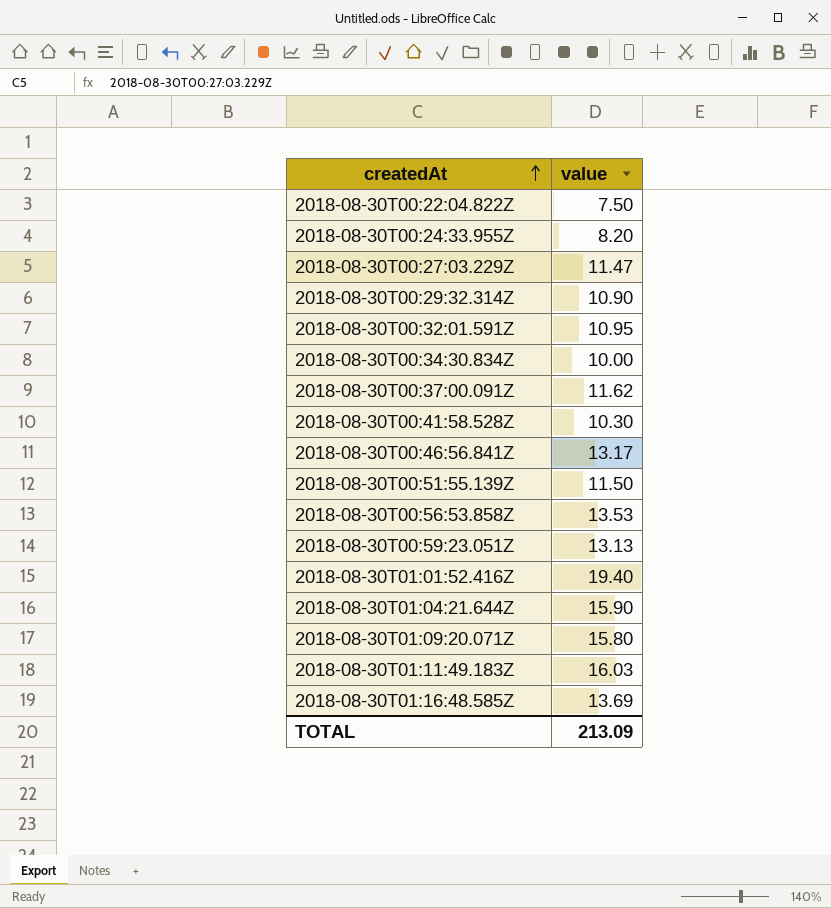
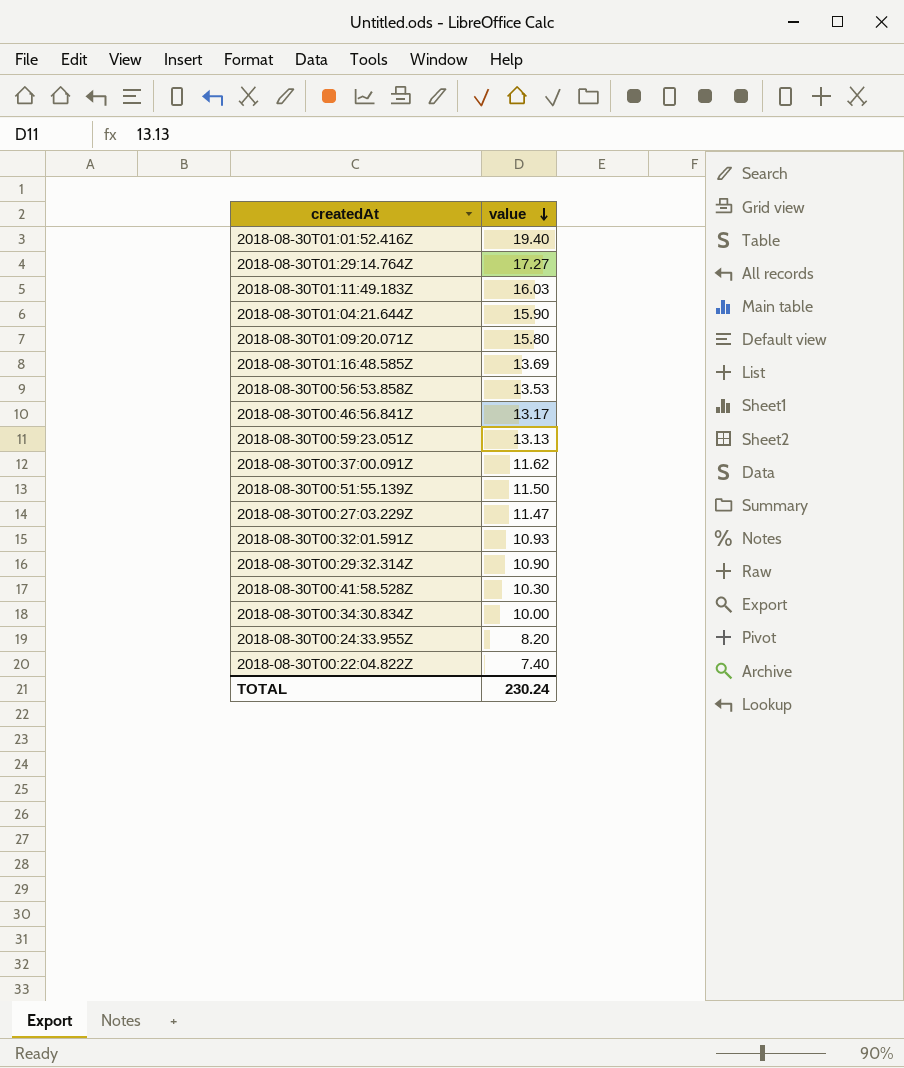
row order: createdAt ascending -> value descending
row 2018-08-30T01:29:14.764Z: none -> 17.27
2018-08-30T00:32:01.591Z | value: 10.95 -> 10.93
2018-08-30T00:22:04.822Z | value: 7.50 -> 7.40
TOTAL | value: 213.09 -> 230.24

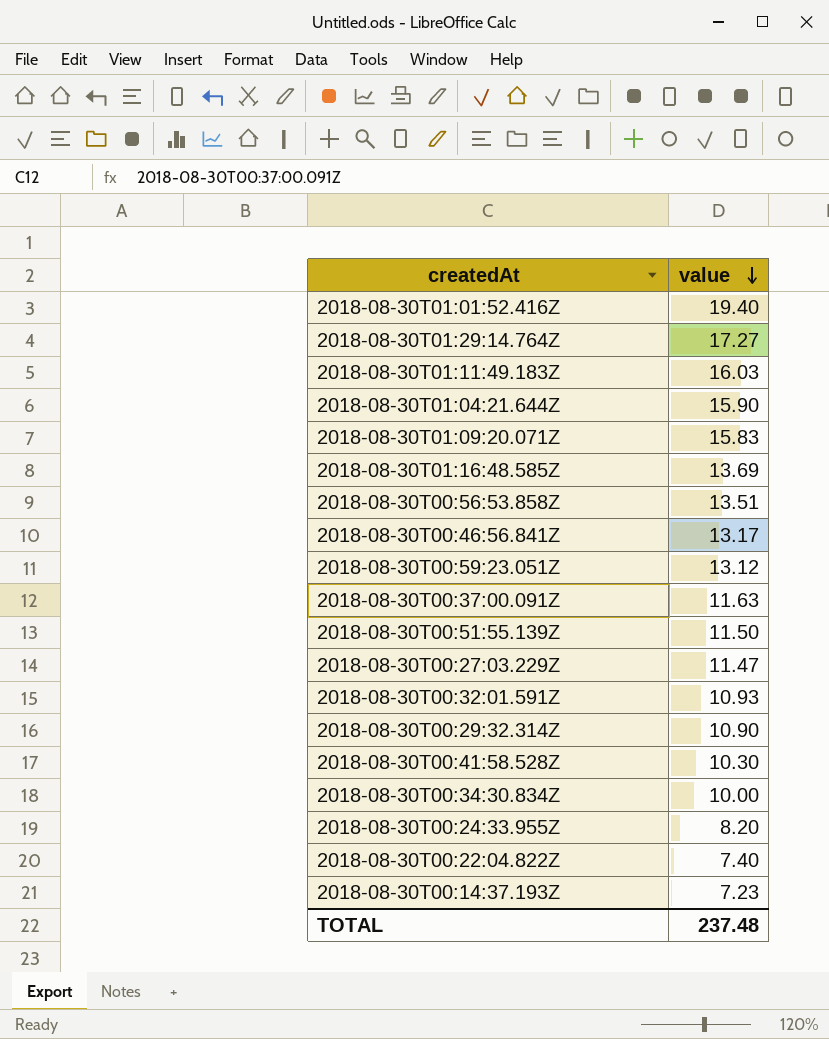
2018-08-30T01:09:20.071Z | value: 15.80 -> 15.83
2018-08-30T00:56:53.858Z | value: 13.53 -> 13.51
2018-08-30T00:59:23.051Z | value: 13.13 -> 13.12
2018-08-30T00:37:00.091Z | value: 11.62 -> 11.63
row 2018-08-30T00:14:37.193Z: none -> 7.23
TOTAL | value: 230.24 -> 237.48

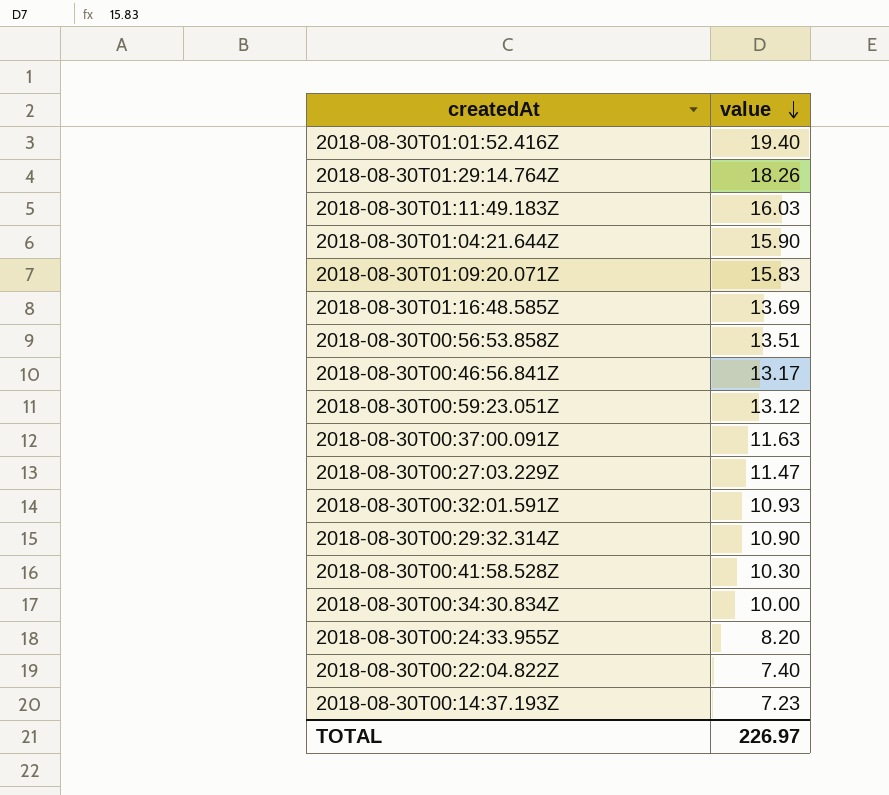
row 2018-08-30T00:51:55.139Z: 11.50 -> none
2018-08-30T01:29:14.764Z | value: 17.27 -> 18.26
TOTAL | value: 237.48 -> 226.97

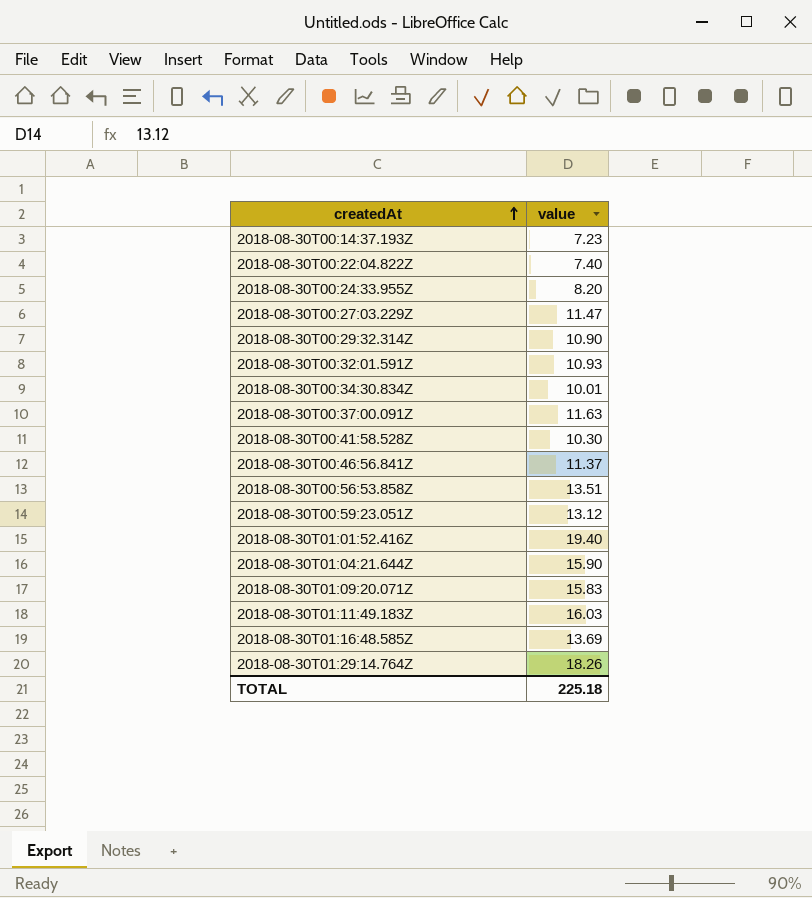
row order: value descending -> createdAt ascending
2018-08-30T00:34:30.834Z | value: 10.00 -> 10.01
2018-08-30T00:46:56.841Z | value: 13.17 -> 11.37
TOTAL | value: 226.97 -> 225.18

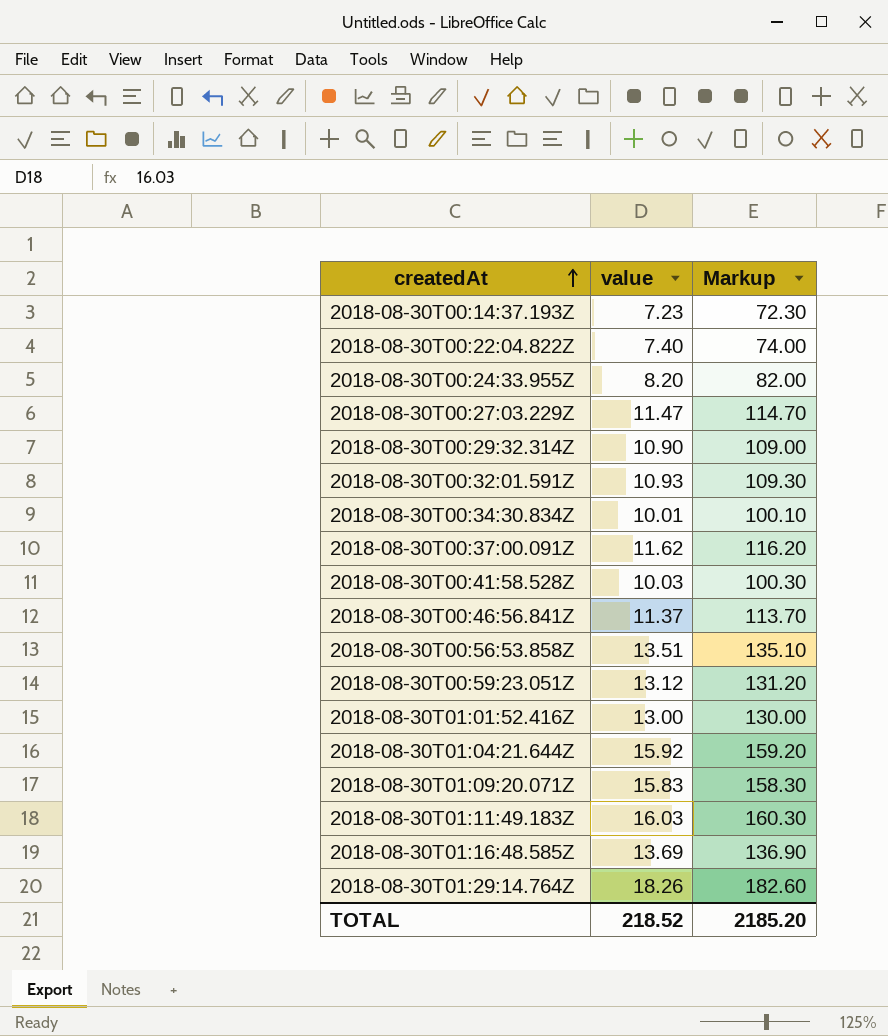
column Markup | formula: none -> [value] * 10
2018-08-30T00:37:00.091Z | value: 11.63 -> 11.62
2018-08-30T00:41:58.528Z | value: 10.30 -> 10.03
2018-08-30T01:01:52.416Z | value: 19.40 -> 13.00
2018-08-30T01:04:21.644Z | value: 15.90 -> 15.92
TOTAL | value: 225.18 -> 218.52

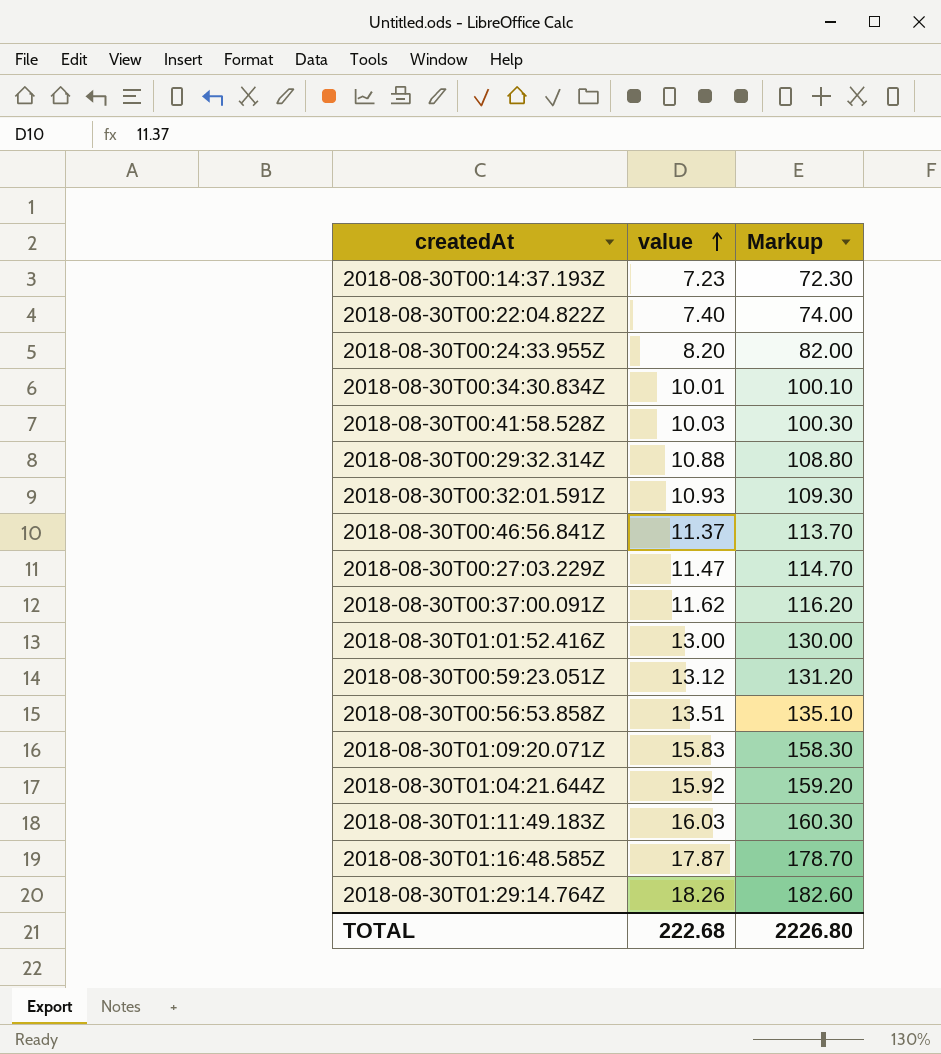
row order: createdAt ascending -> value ascending
2018-08-30T00:29:32.314Z | value: 10.90 -> 10.88
2018-08-30T00:29:32.314Z | Markup: 109.00 -> 108.80
2018-08-30T01:16:48.585Z | value: 13.69 -> 17.87
2018-08-30T01:16:48.585Z | Markup: 136.90 -> 178.70
TOTAL | value: 218.52 -> 222.68
TOTAL | Markup: 2185.20 -> 2226.80

